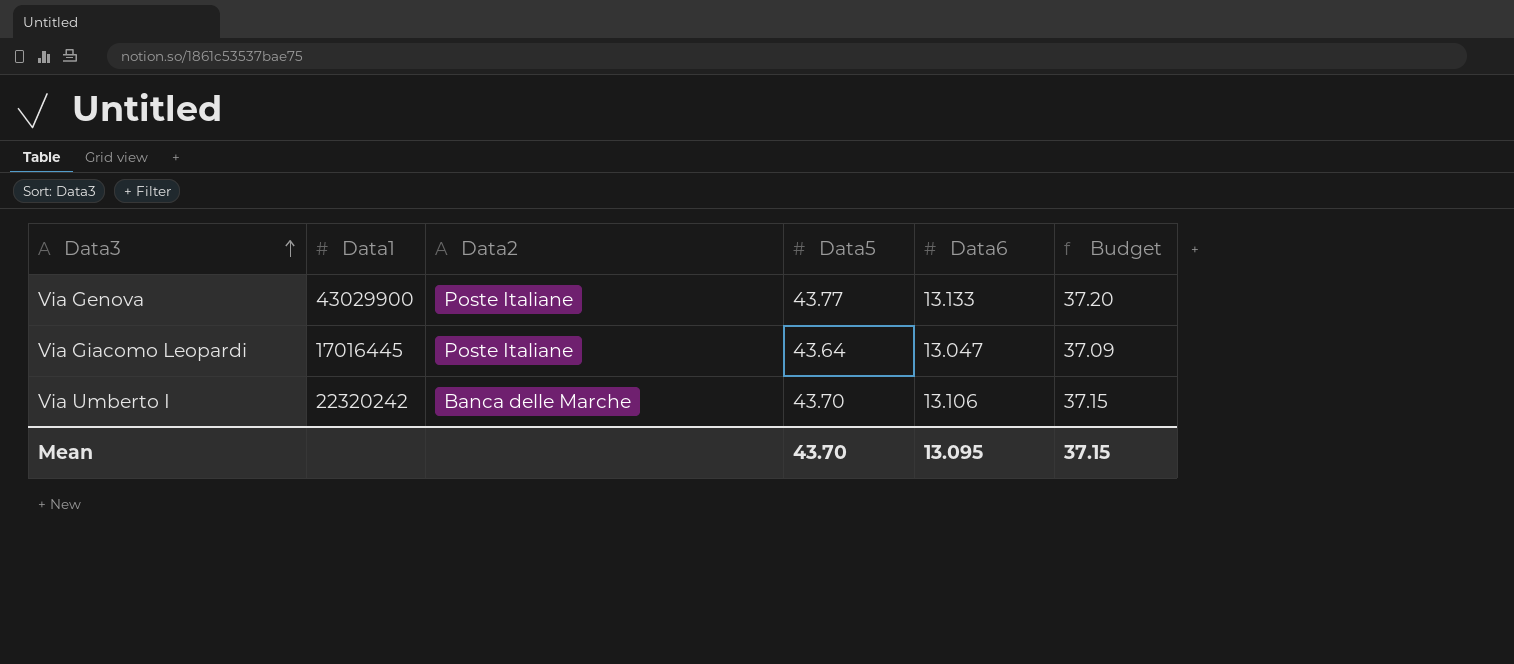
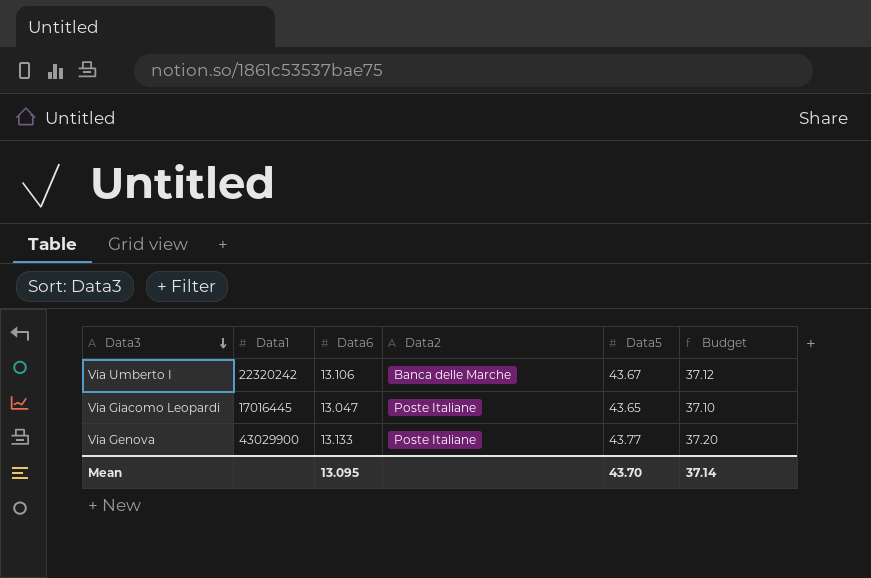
row order: Data3 ascending -> Data3 descending
column Data6 | position: 5 -> 3
Via Umberto I | Data5: 43.70 -> 43.67
Via Umberto I | Budget: 37.15 -> 37.12
Via Giacomo Leopardi | Data5: 43.64 -> 43.65
Via Giacomo Leopardi | Budget: 37.09 -> 37.10
Mean | Budget: 37.15 -> 37.14

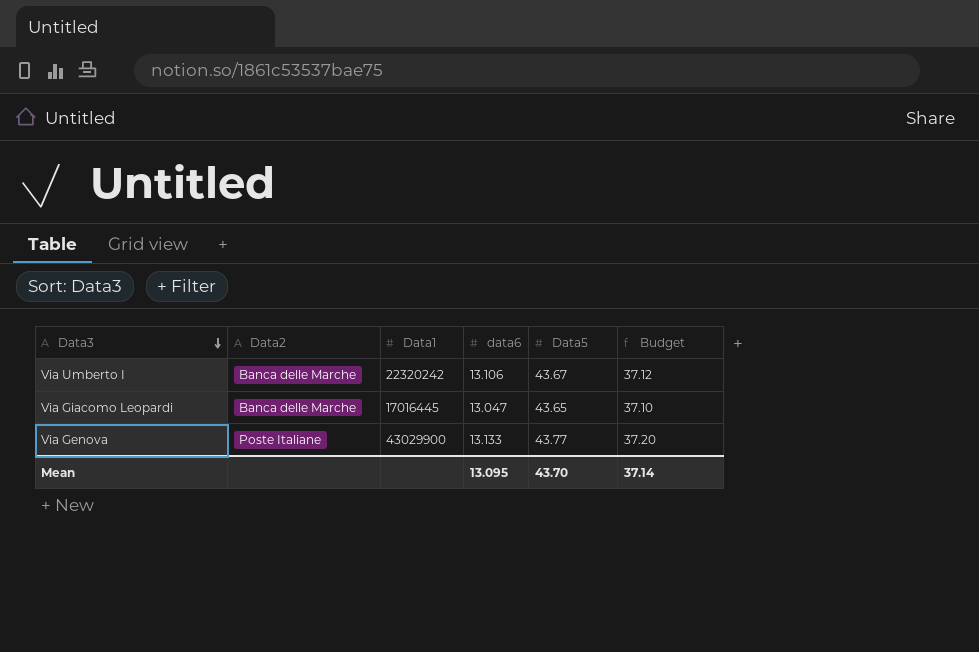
column Data2 | position: 4 -> 2
column name: Data6 -> data6
Via Giacomo Leopardi | Data2: Poste Italiane -> Banca delle Marche

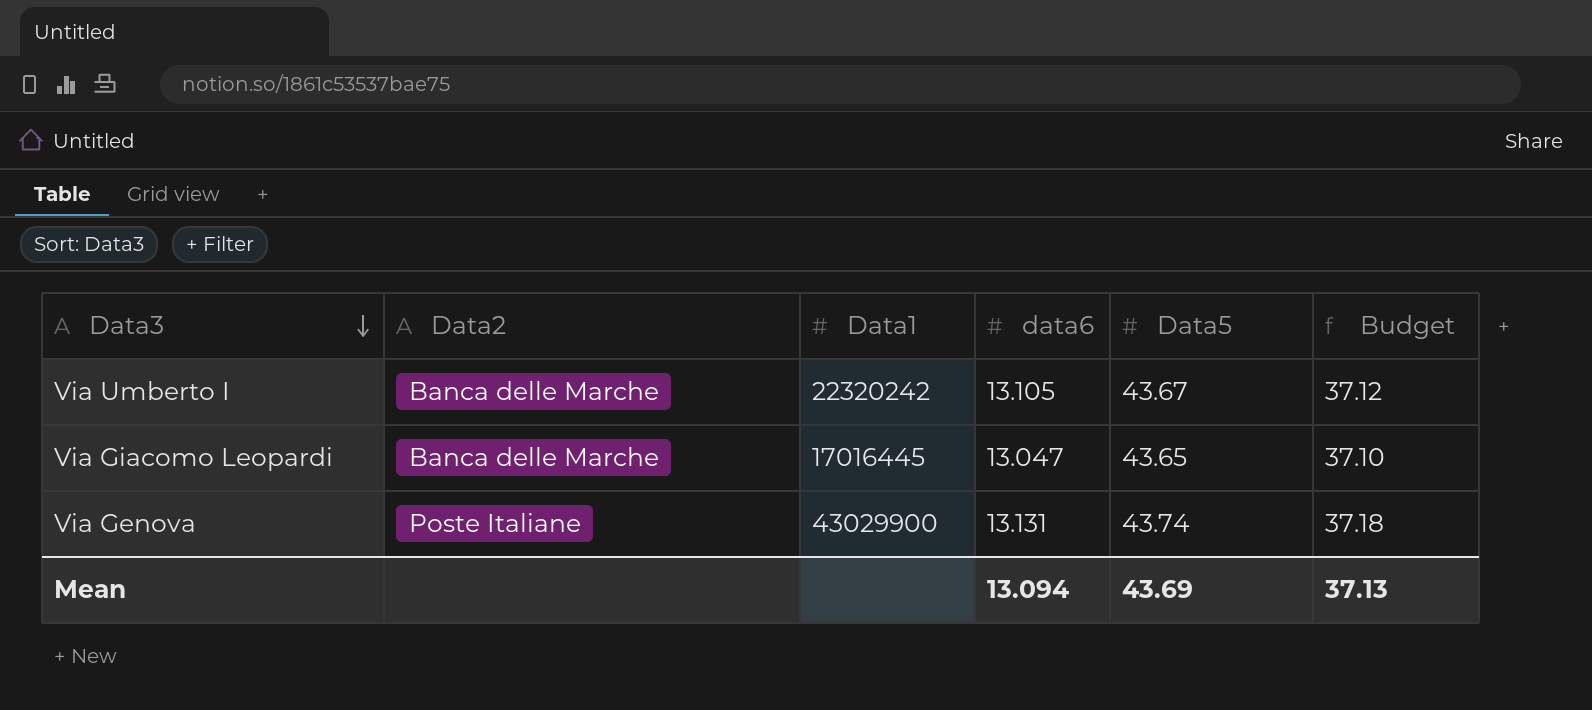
Via Umberto I | data6: 13.106 -> 13.105
Via Genova | data6: 13.133 -> 13.131
Via Genova | Data5: 43.77 -> 43.74
Via Genova | Budget: 37.20 -> 37.18
Mean | data6: 13.095 -> 13.094
Mean | Data5: 43.70 -> 43.69
Mean | Budget: 37.14 -> 37.13

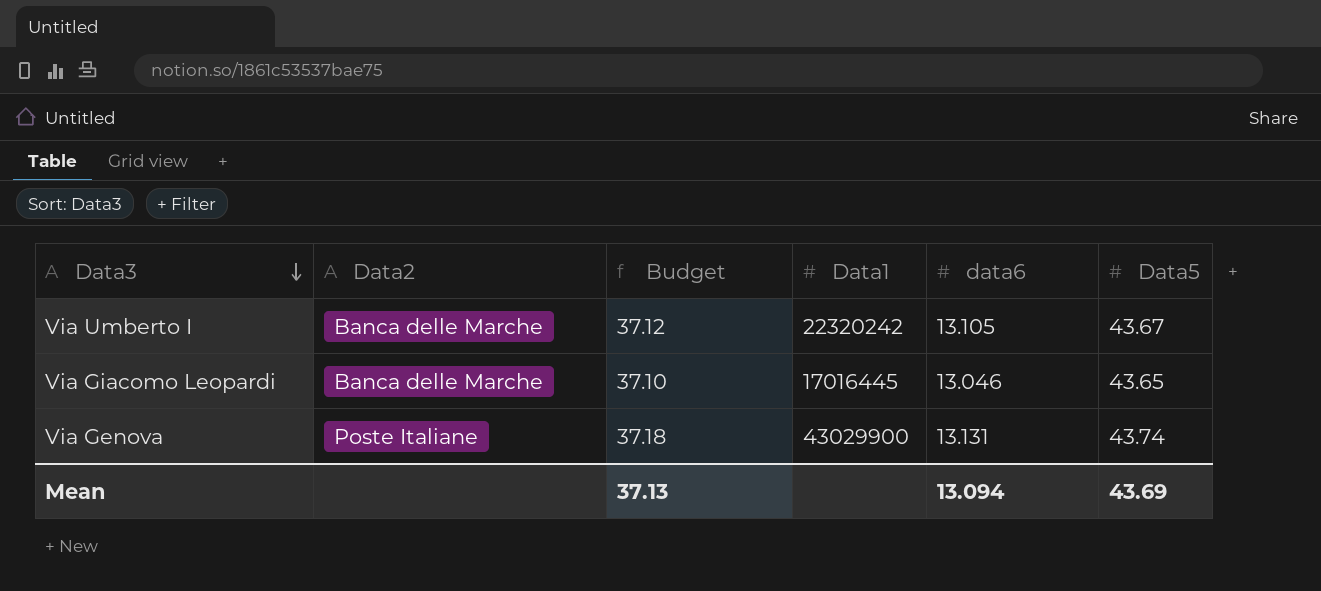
column Budget | position: 6 -> 3
Via Giacomo Leopardi | data6: 13.047 -> 13.046

